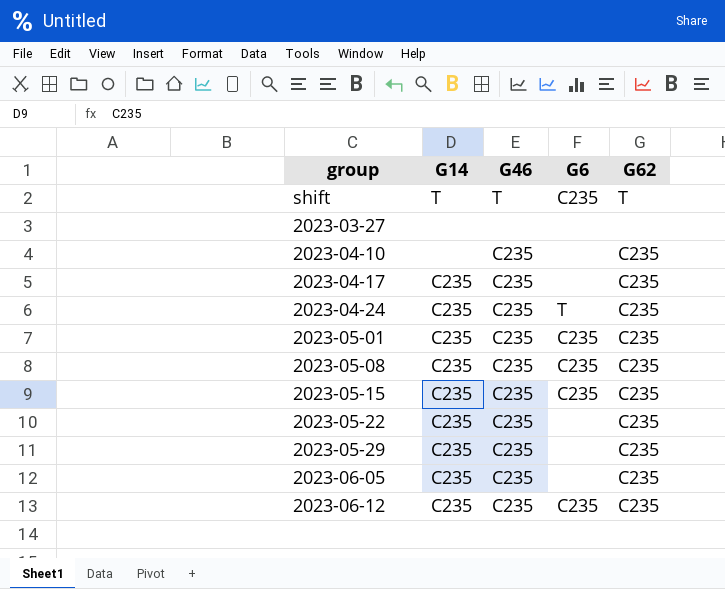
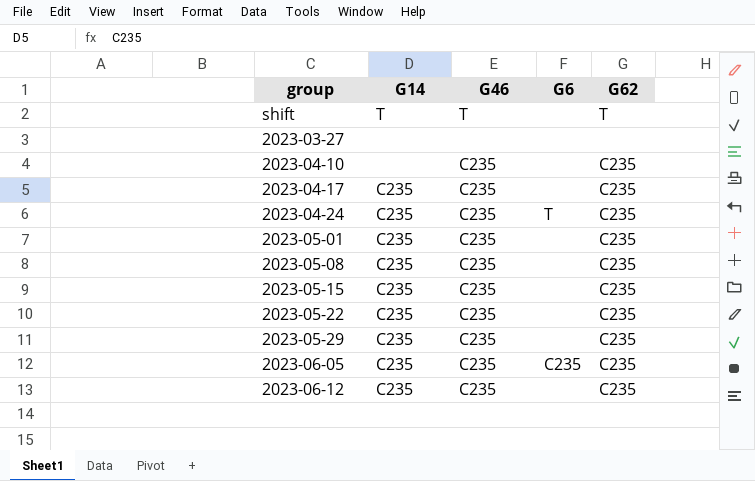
shift | G6: C235 -> none
2023-05-01 | G6: C235 -> none
2023-05-08 | G6: C235 -> none
2023-05-15 | G6: C235 -> none
2023-06-05 | G6: none -> C235
2023-06-12 | G6: C235 -> none

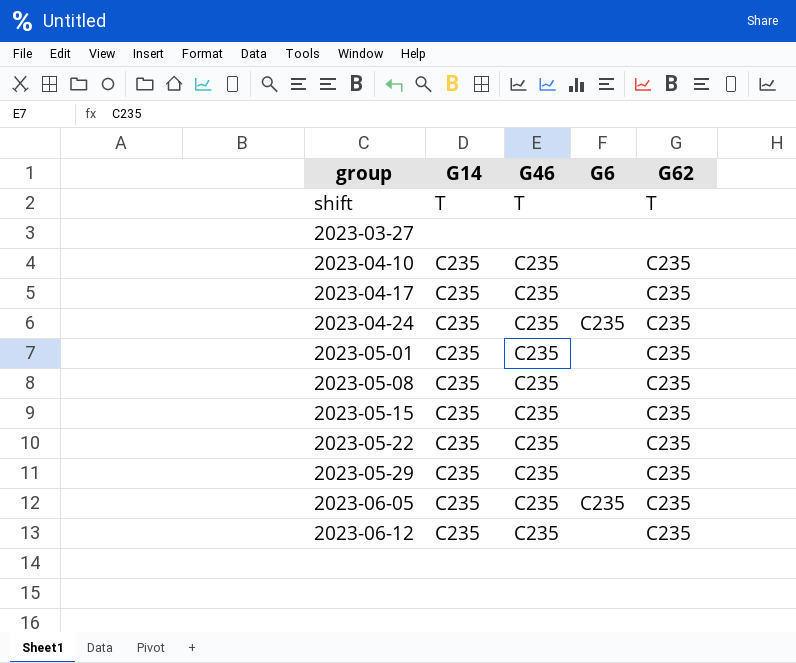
2023-04-10 | G14: none -> C235
2023-04-24 | G6: T -> C235

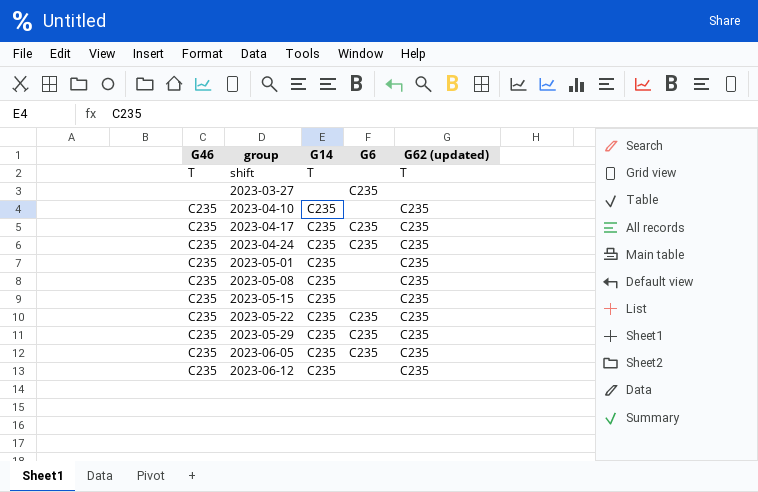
column G46 | position: 3 -> 1
column name: G62 -> G62 (updated)
2023-03-27 | G6: none -> C235
2023-04-17 | G6: none -> C235
2023-05-22 | G6: none -> C235
2023-05-29 | G6: none -> C235

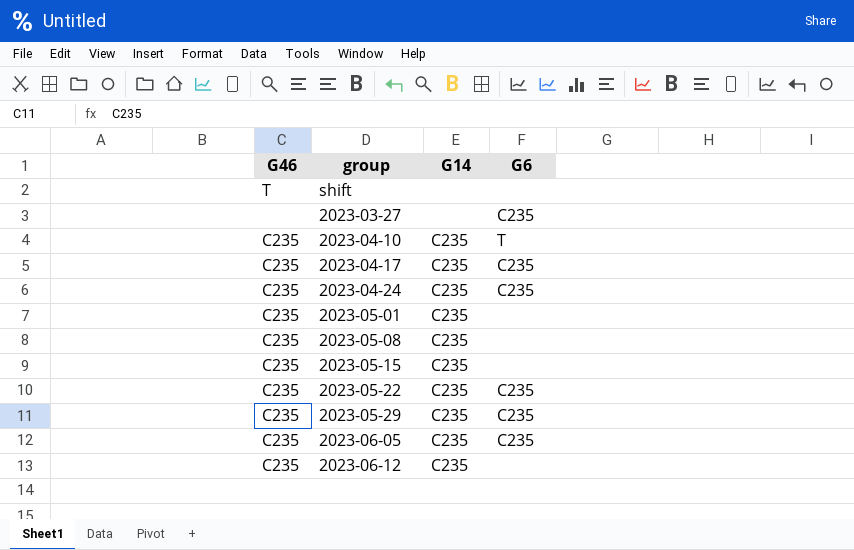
column G62 (updated) | position: 5 -> none
shift | G14: T -> none
2023-04-10 | G6: none -> T

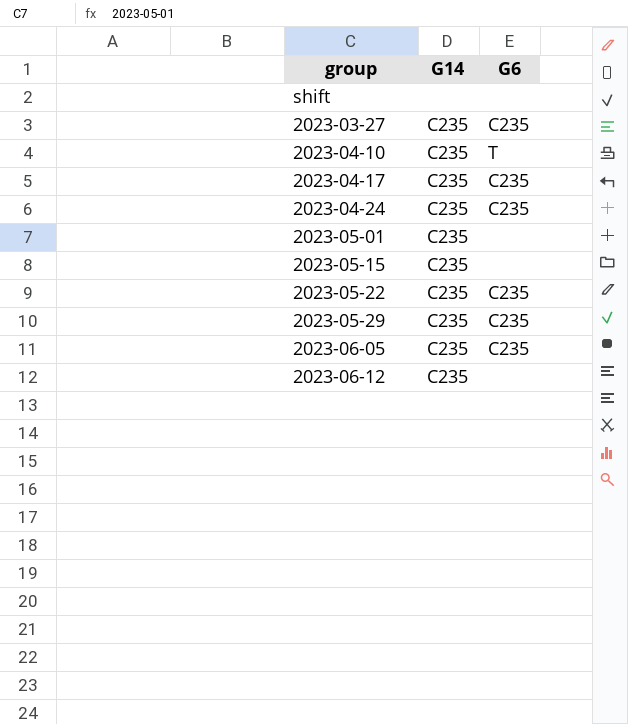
column G46 | position: 1 -> none
row 2023-05-08: C235 | C235 | none -> none
2023-03-27 | G14: none -> C235

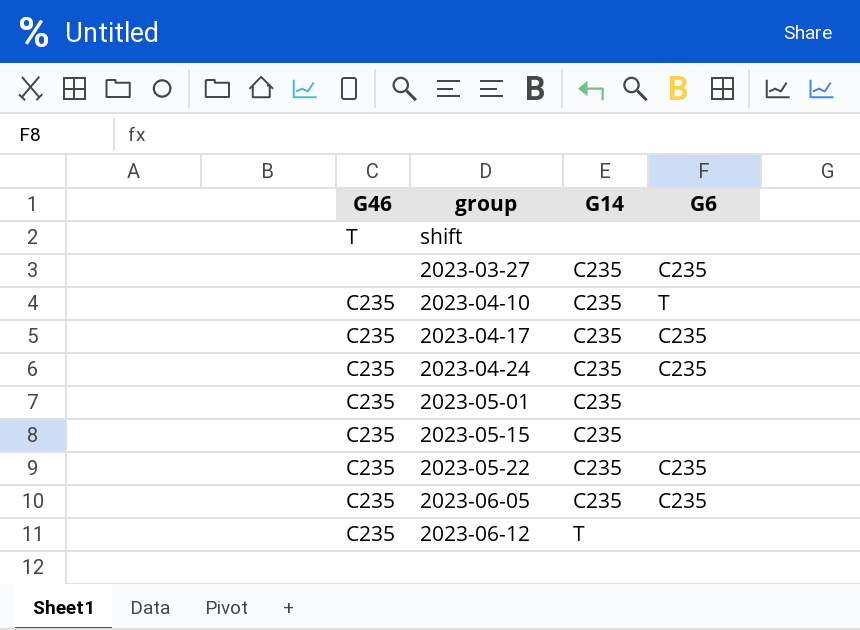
column G46 | position: none -> 1
row 2023-05-29: C235 | C235 -> none
2023-06-12 | G14: C235 -> T

